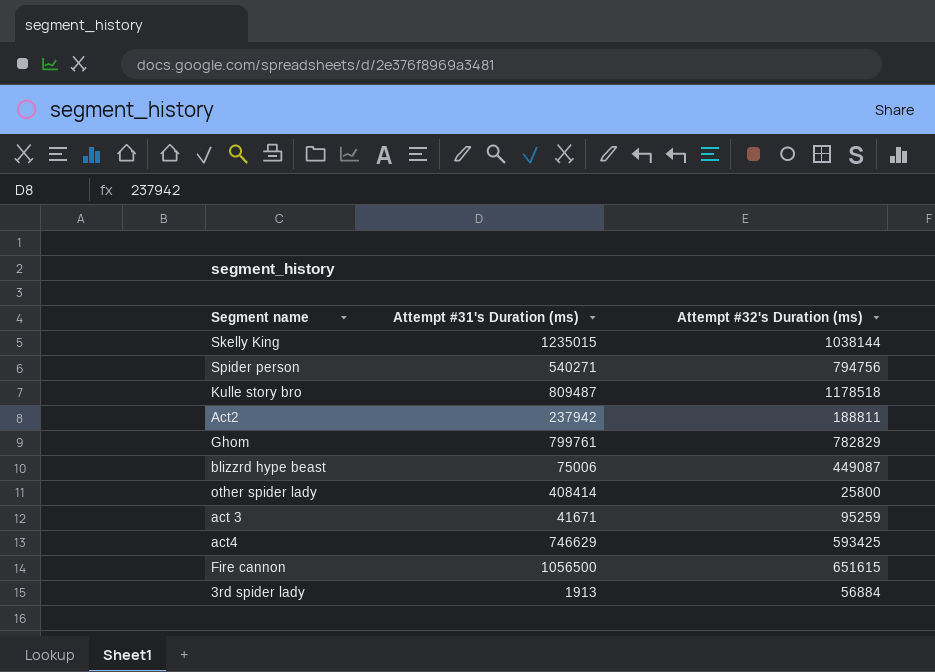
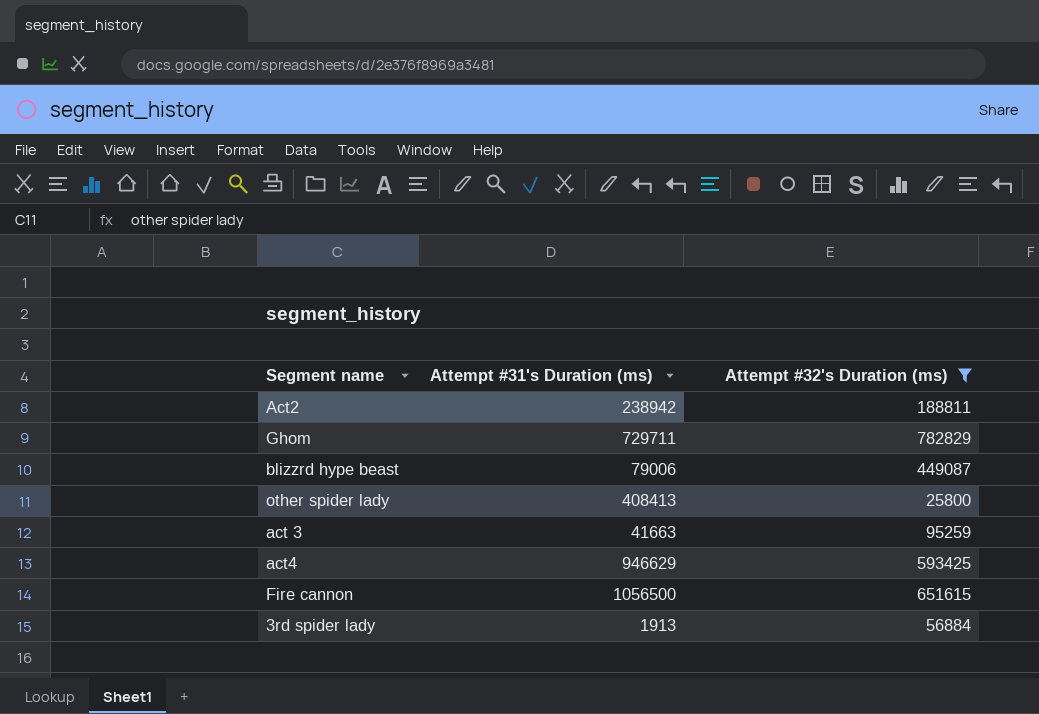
filter: none -> Attempt #32's Duration (ms) <= 782829
Act2 | Attempt #31's Duration (ms): 237942 -> 238942
Ghom | Attempt #31's Duration (ms): 799761 -> 729711
blizzrd hype beast | Attempt #31's Duration (ms): 75006 -> 79006
other spider lady | Attempt #31's Duration (ms): 408414 -> 408413
act 3 | Attempt #31's Duration (ms): 41671 -> 41663
act4 | Attempt #31's Duration (ms): 746629 -> 946629

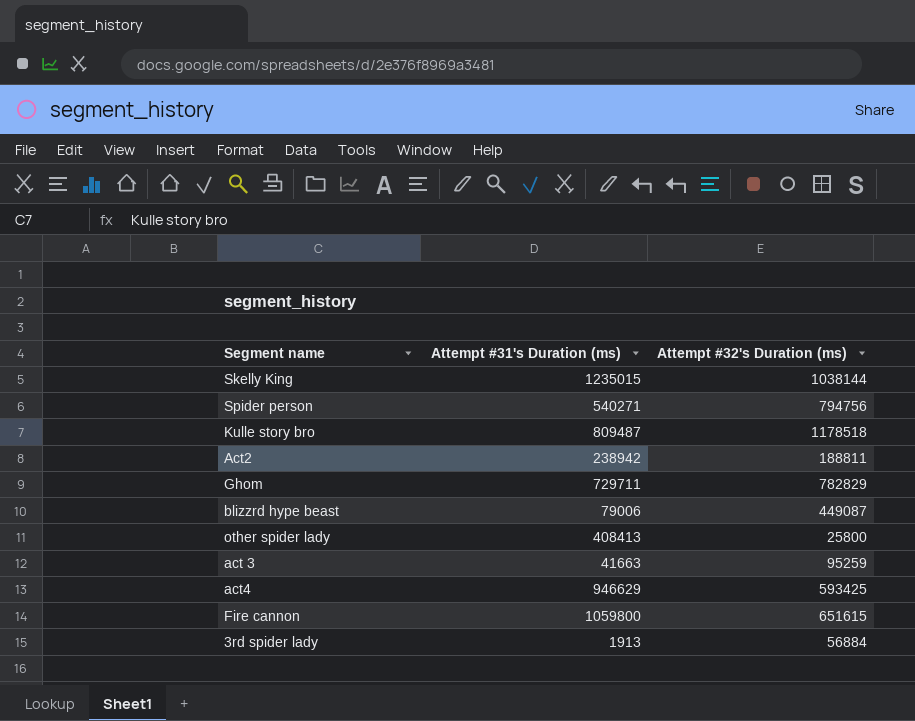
filter: Attempt #32's Duration (ms) <= 782829 -> none
Fire cannon | Attempt #31's Duration (ms): 1056500 -> 1059800

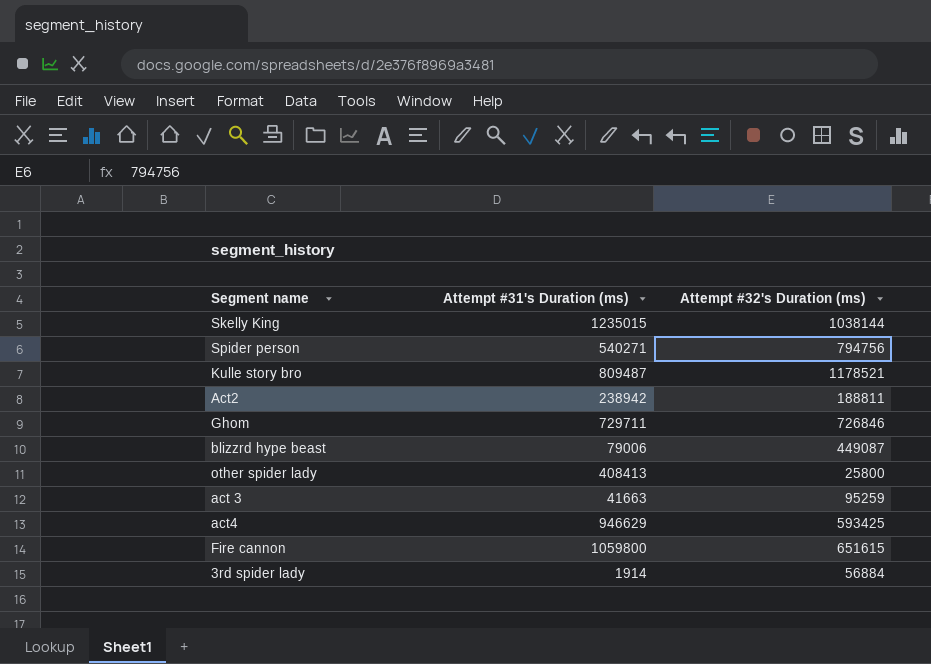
Kulle story bro | Attempt #32's Duration (ms): 1178518 -> 1178521
Ghom | Attempt #32's Duration (ms): 782829 -> 726846
3rd spider lady | Attempt #31's Duration (ms): 1913 -> 1914

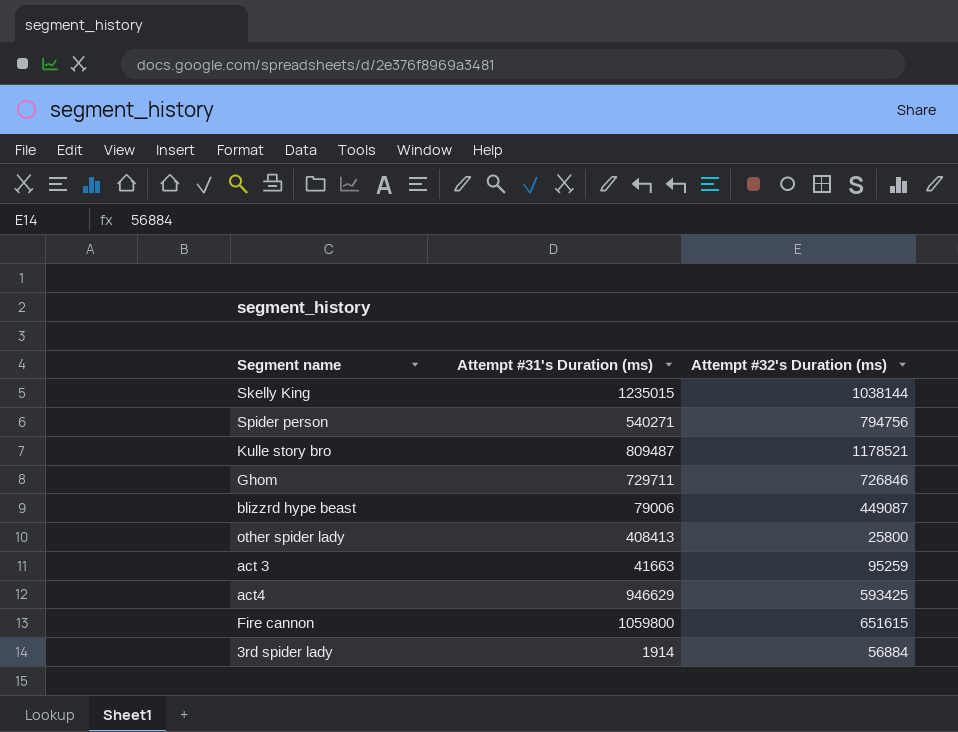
row Act2: 238942 | 188811 -> none

